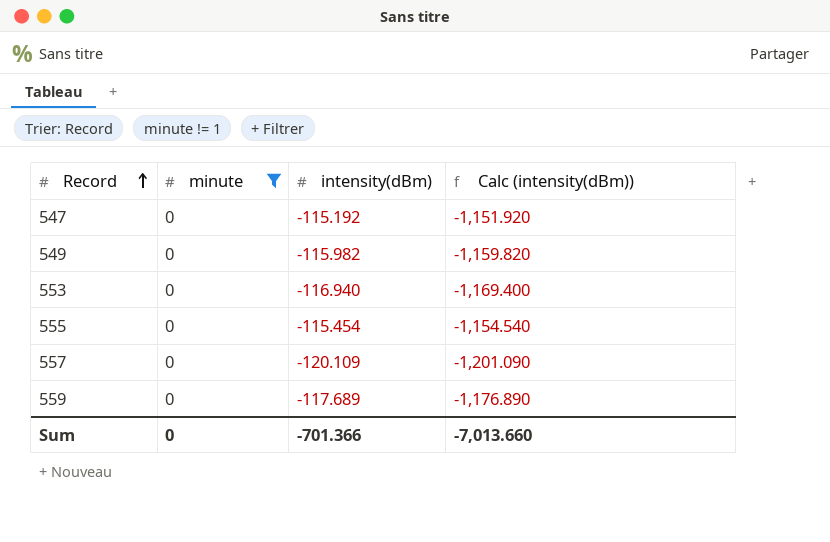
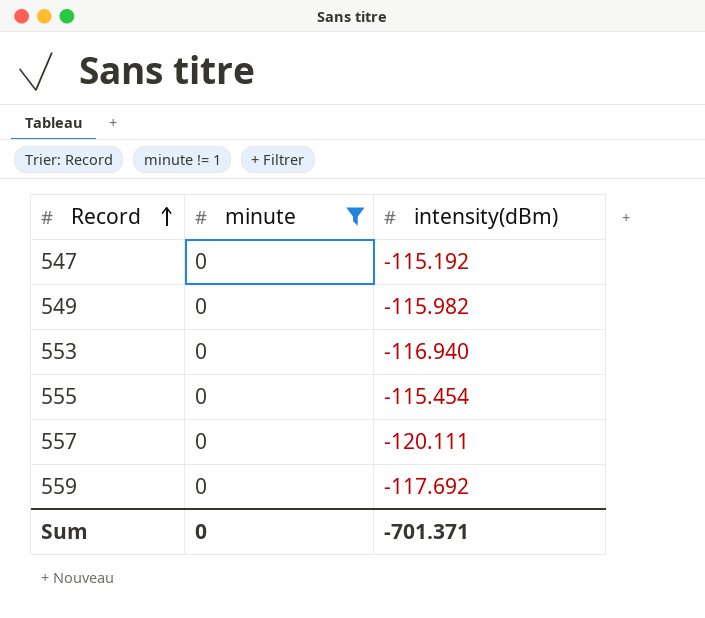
column Calc (intensity(dBm)) | formula: [intensity(dBm)] * 10 -> none
557 | intensity(dBm): -120.109 -> -120.111
559 | intensity(dBm): -117.689 -> -117.692
Sum | intensity(dBm): -701.366 -> -701.371

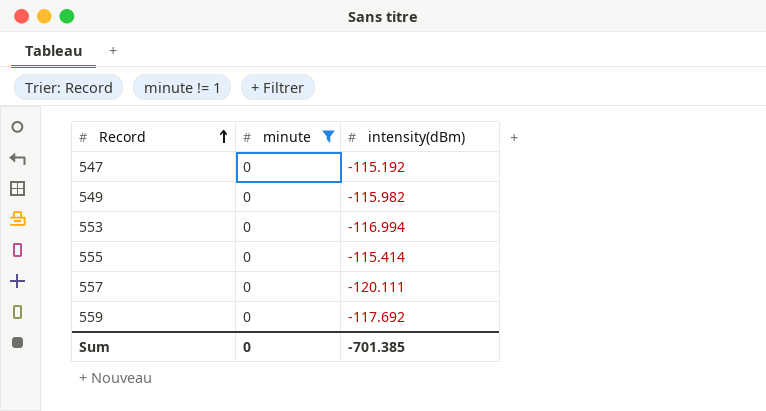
553 | intensity(dBm): -116.940 -> -116.994
555 | intensity(dBm): -115.454 -> -115.414
Sum | intensity(dBm): -701.371 -> -701.385

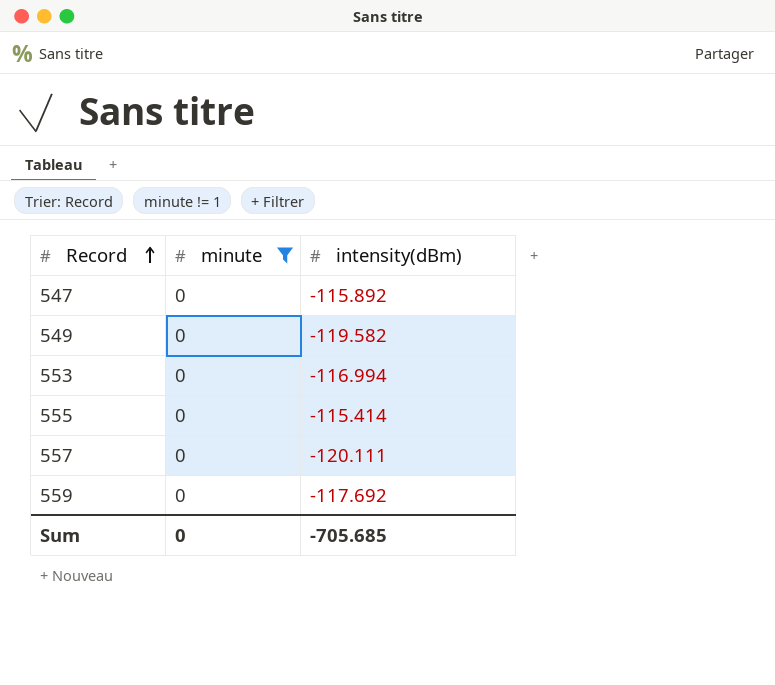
547 | intensity(dBm): -115.192 -> -115.892
549 | intensity(dBm): -115.982 -> -119.582
Sum | intensity(dBm): -701.385 -> -705.685

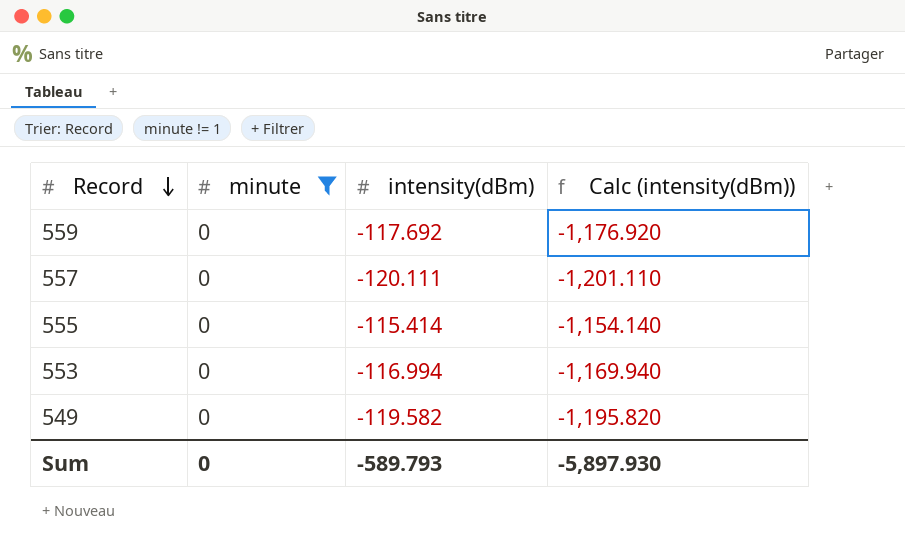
row order: Record ascending -> Record descending
column Calc (intensity(dBm)) | formula: none -> [intensity(dBm)] * 10
row 547: 0 | -115.892 -> none
Sum | intensity(dBm): -705.685 -> -589.793

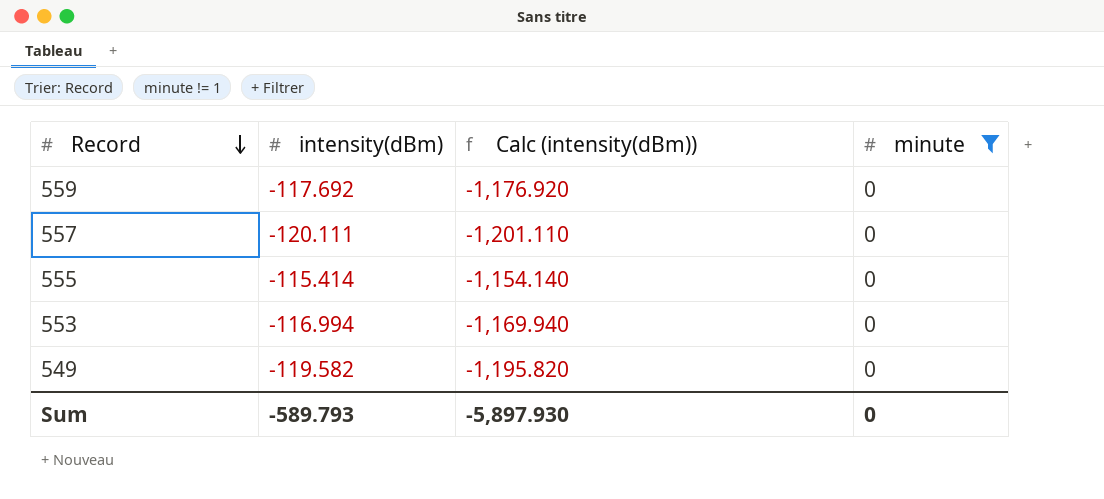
column minute | position: 2 -> 4

